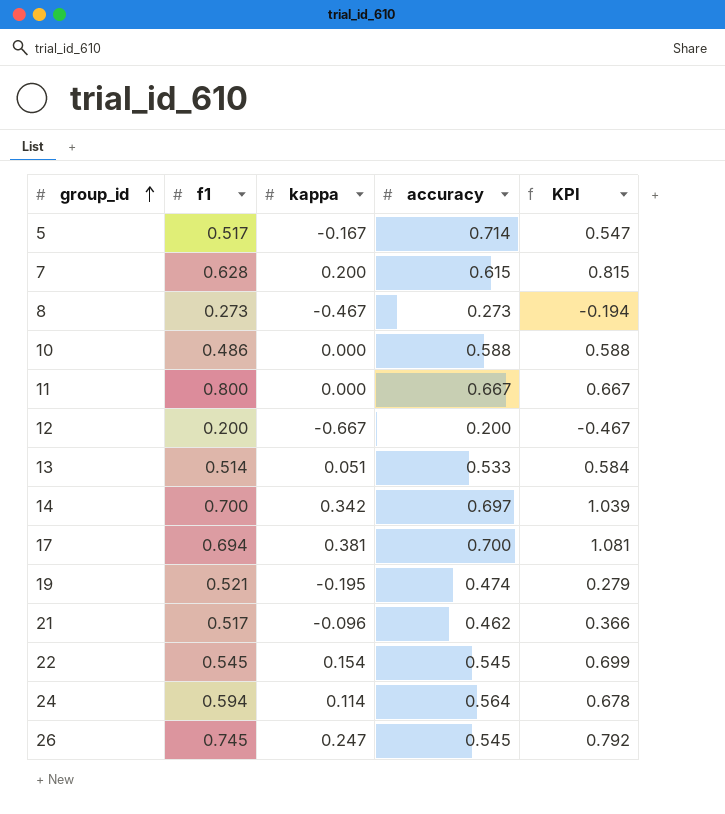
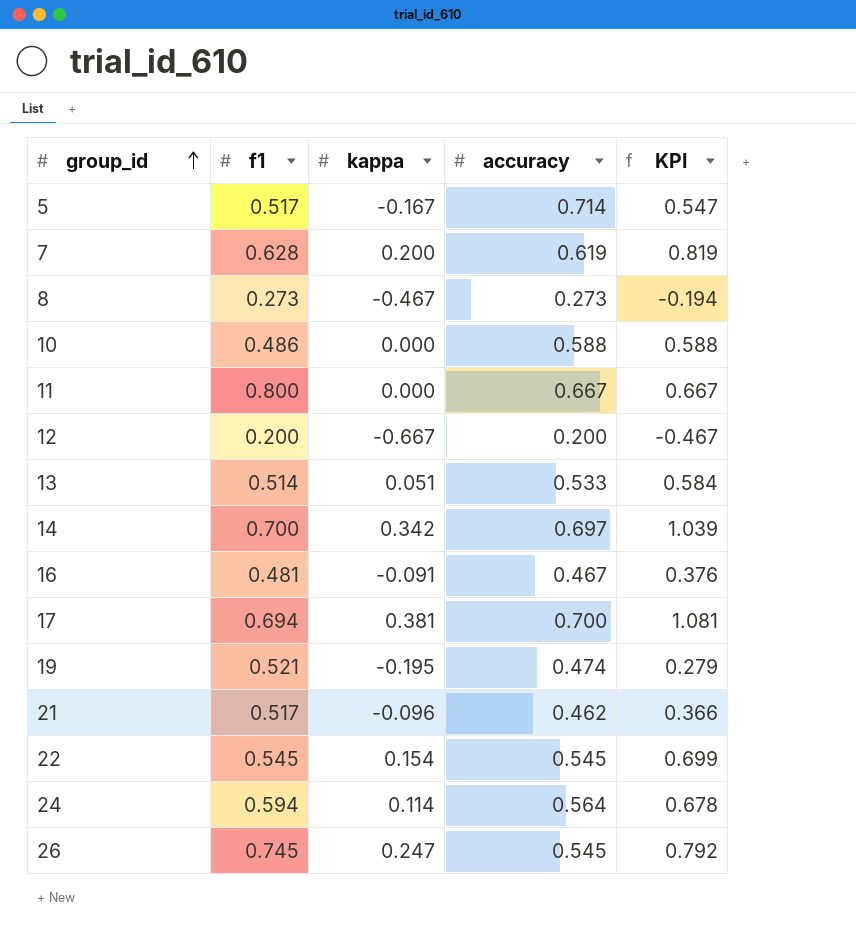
7 | accuracy: 0.615 -> 0.619
7 | KPI: 0.815 -> 0.819
row 16: none -> 0.481 | -0.091 | 0.467 | 0.376

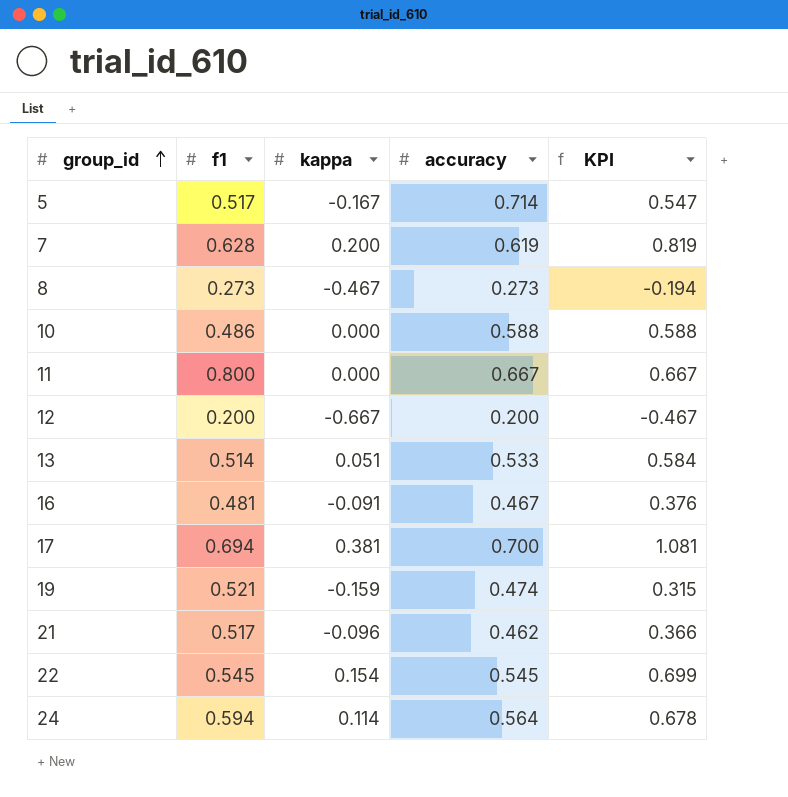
row 14: 0.700 | 0.342 | 0.697 | 1.039 -> none
row 26: 0.745 | 0.247 | 0.545 | 0.792 -> none
19 | kappa: -0.195 -> -0.159
19 | KPI: 0.279 -> 0.315

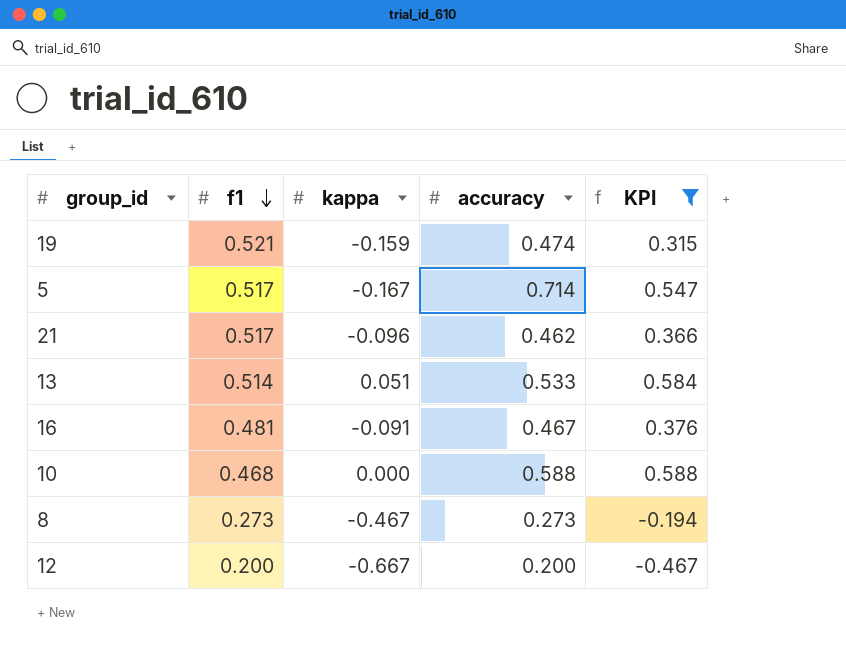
filter: none -> KPI <= 0.588
row order: group_id ascending -> f1 descending
10 | f1: 0.486 -> 0.468

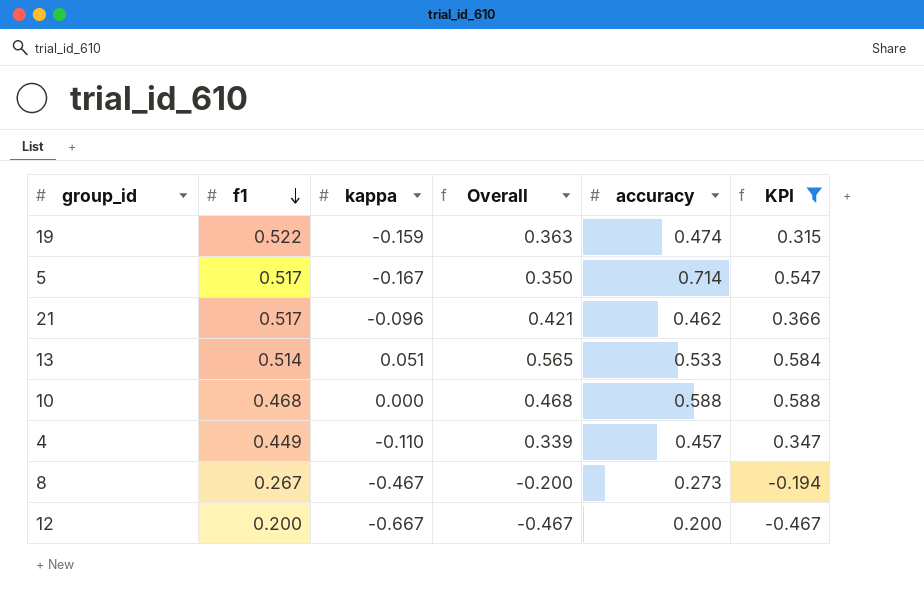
column Overall | formula: none -> [f1] + [kappa]
row 16: 0.481 | -0.091 | 0.467 | 0.376 -> none
19 | f1: 0.521 -> 0.522
row 4: none -> 0.449 | -0.110 | 0.339 | 0.457 | 0.347
8 | f1: 0.273 -> 0.267

